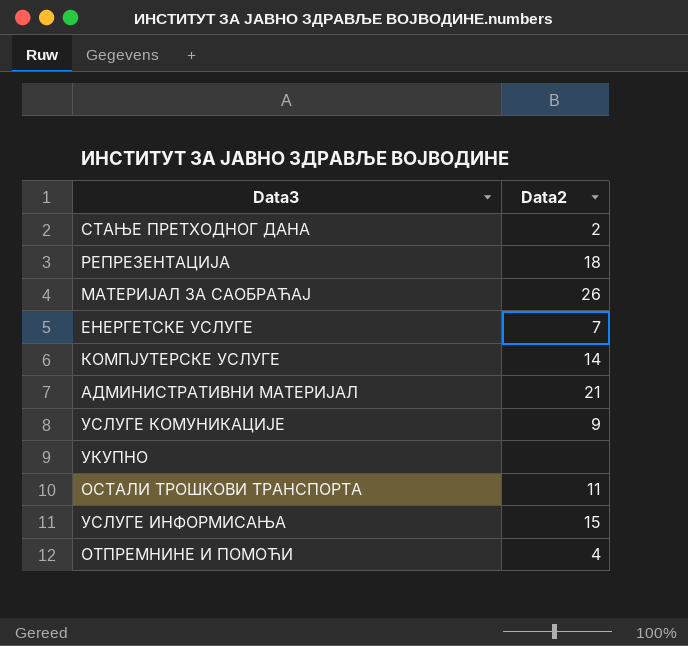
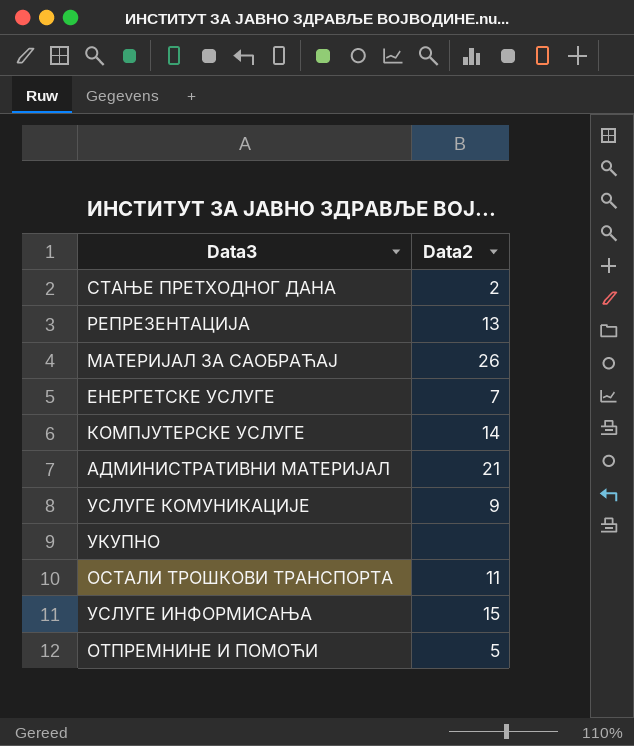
РЕПРЕЗЕНТАЦИЈА | Data2: 18 -> 13
ОТПРЕМНИНЕ И ПОМОЋИ | Data2: 4 -> 5

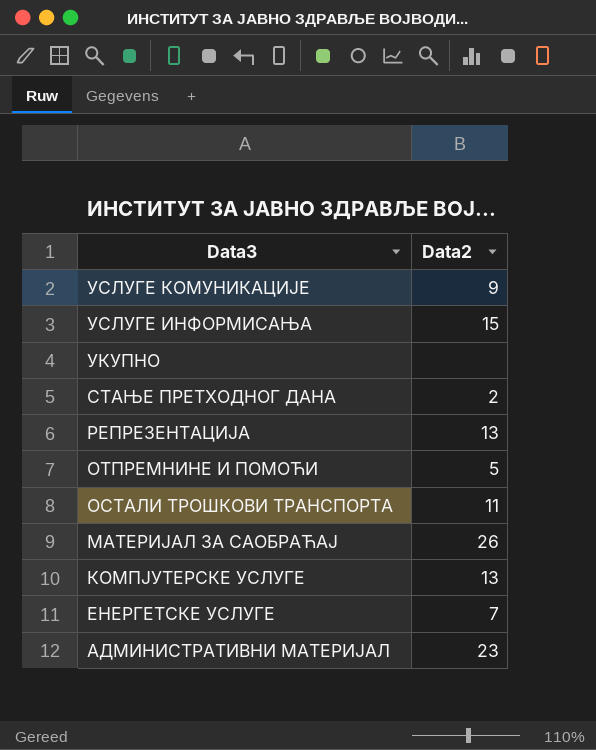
row order: none -> Data3 descending
КОМПЈУТЕРСКЕ УСЛУГЕ | Data2: 14 -> 13
АДМИНИСТРАТИВНИ МАТЕРИЈАЛ | Data2: 21 -> 23

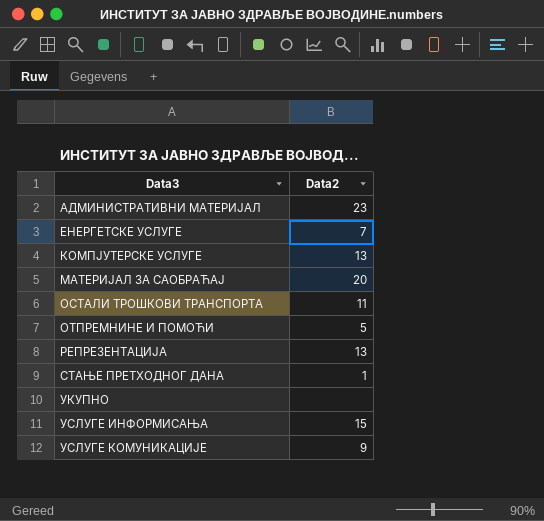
row order: Data3 descending -> Data3 ascending
МАТЕРИЈАЛ ЗА САОБРАЋАЈ | Data2: 26 -> 20
СТАЊЕ ПРЕТХОДНОГ ДАНА | Data2: 2 -> 1

